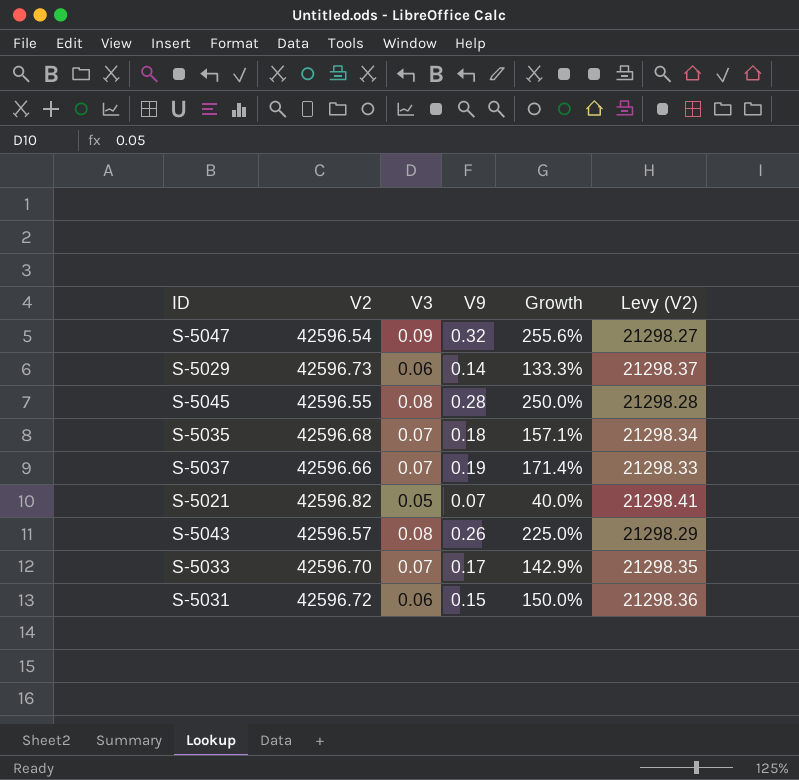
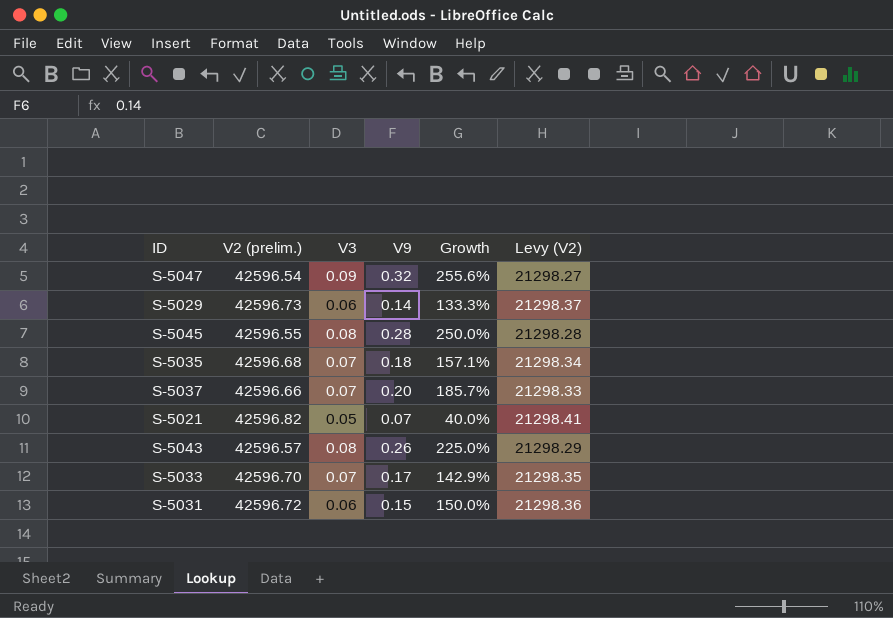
column name: V2 -> V2 (prelim.)
S-5037 | V9: 0.19 -> 0.20
S-5037 | Growth: 171.4% -> 185.7%

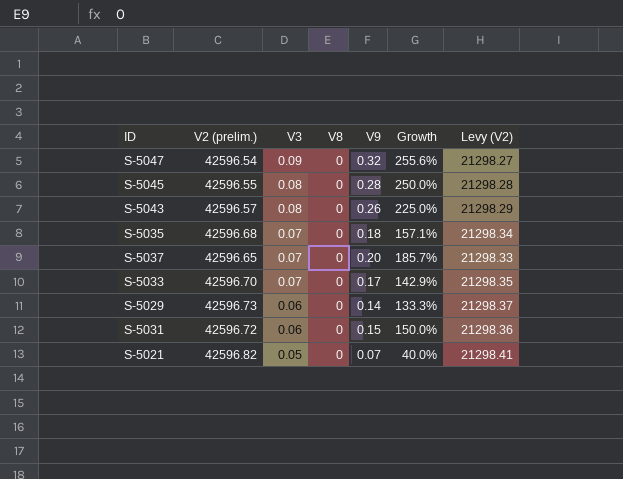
row order: none -> V3 descending
column V8 | position: none -> 4
S-5037 | V2 (prelim.): 42596.66 -> 42596.65

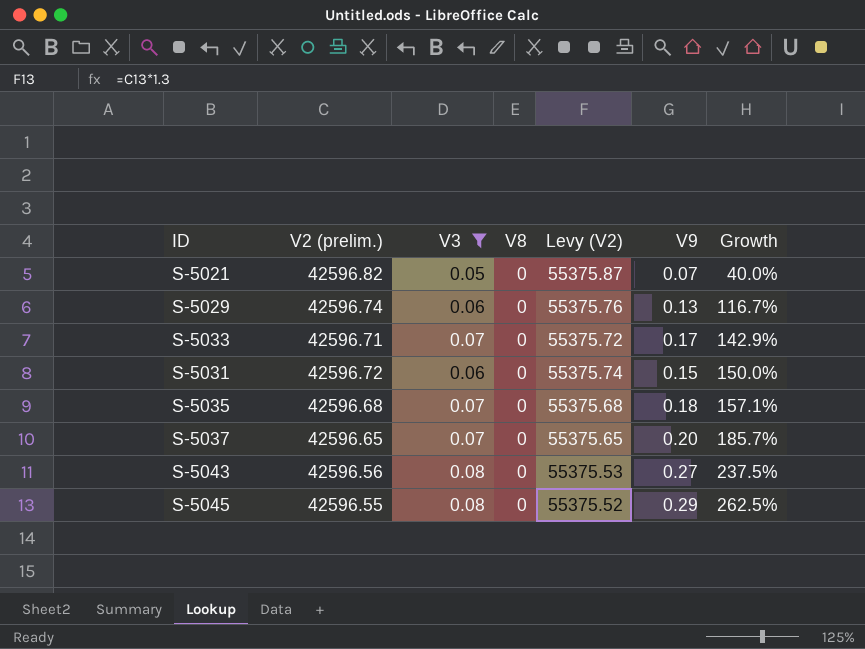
filter: none -> V3 != 0.09
row order: V3 descending -> Growth ascending
column Levy (V2) | formula: [V2 (prelim.)] * 0.5 -> [V2 (prelim.)] * 1.3
column Levy (V2) | position: 7 -> 5
S-5029 | V2 (prelim.): 42596.73 -> 42596.74
S-5029 | V9: 0.14 -> 0.13
S-5029 | Growth: 133.3% -> 116.7%
S-5033 | V2 (prelim.): 42596.70 -> 42596.71
S-5043 | V2 (prelim.): 42596.57 -> 42596.56
S-5043 | V9: 0.26 -> 0.27
S-5043 | Growth: 225.0% -> 237.5%
S-5045 | V9: 0.28 -> 0.29
S-5045 | Growth: 250.0% -> 262.5%

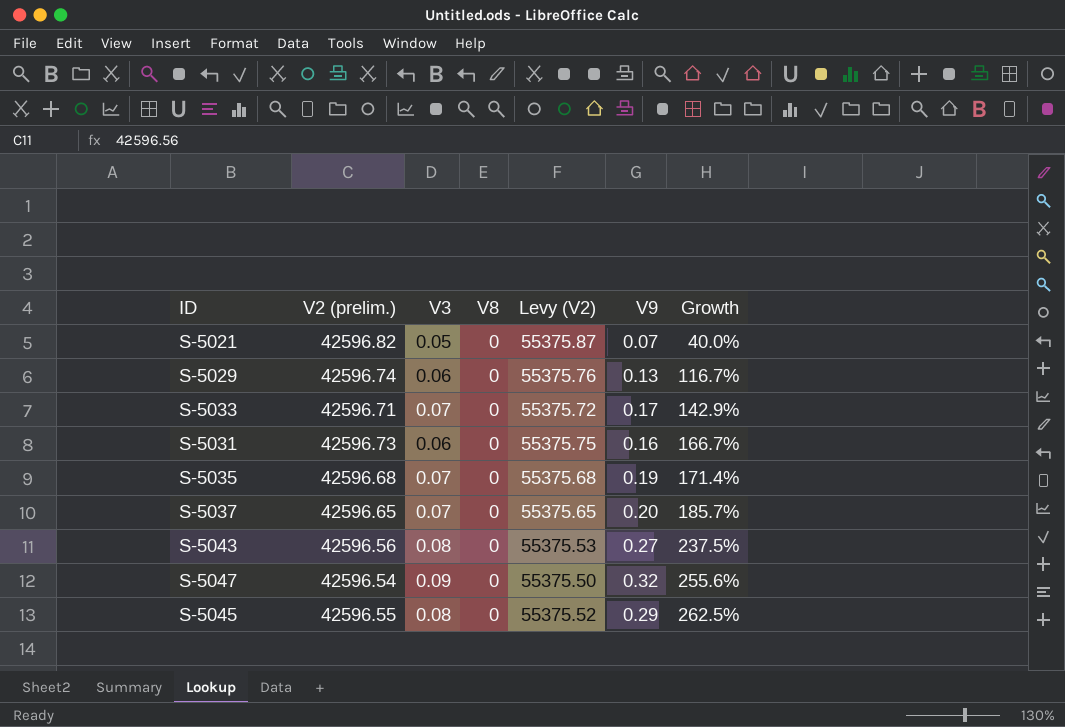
filter: V3 != 0.09 -> none
S-5031 | V2 (prelim.): 42596.72 -> 42596.73
S-5031 | Levy (V2): 55375.74 -> 55375.75
S-5031 | V9: 0.15 -> 0.16
S-5031 | Growth: 150.0% -> 166.7%
S-5035 | V9: 0.18 -> 0.19
S-5035 | Growth: 157.1% -> 171.4%

